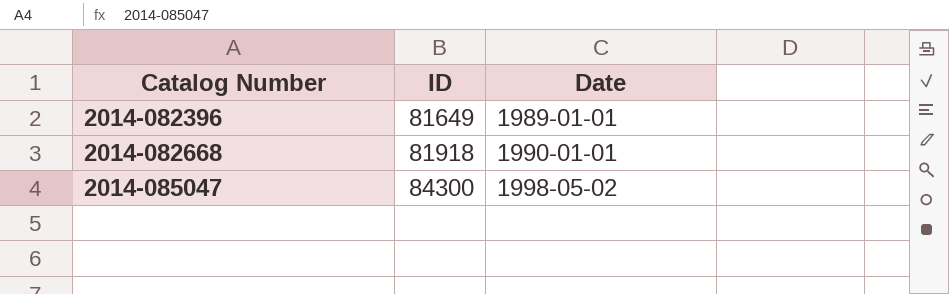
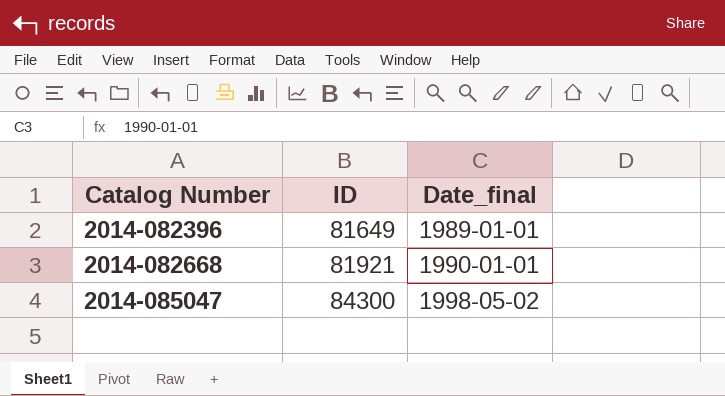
column name: Date -> Date_final
2014-082668 | ID: 81918 -> 81921

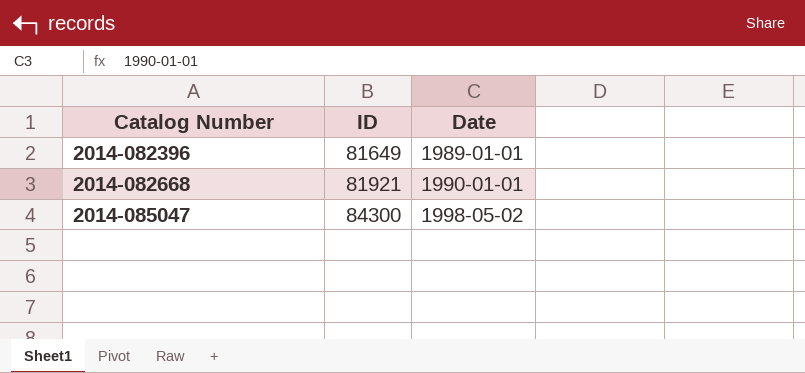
column name: Date_final -> Date

